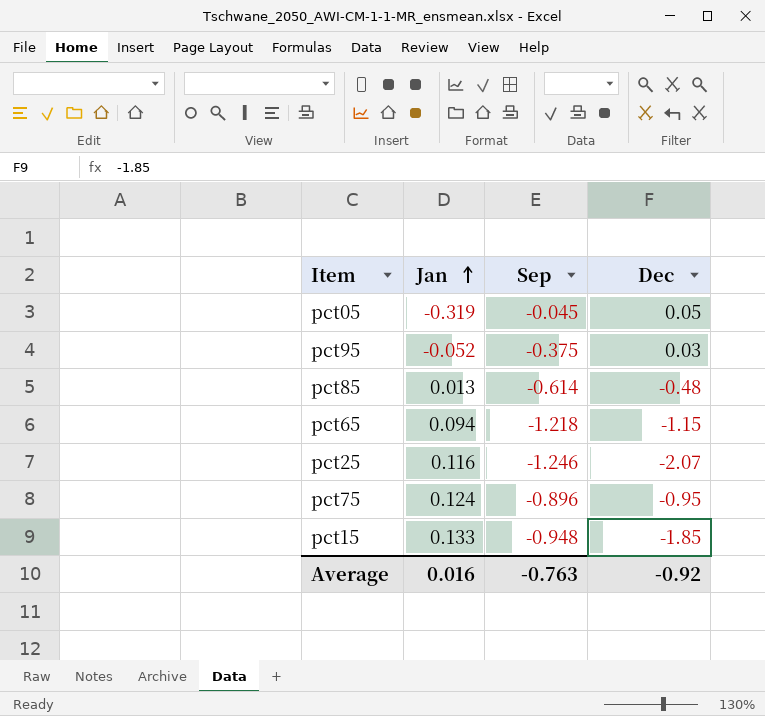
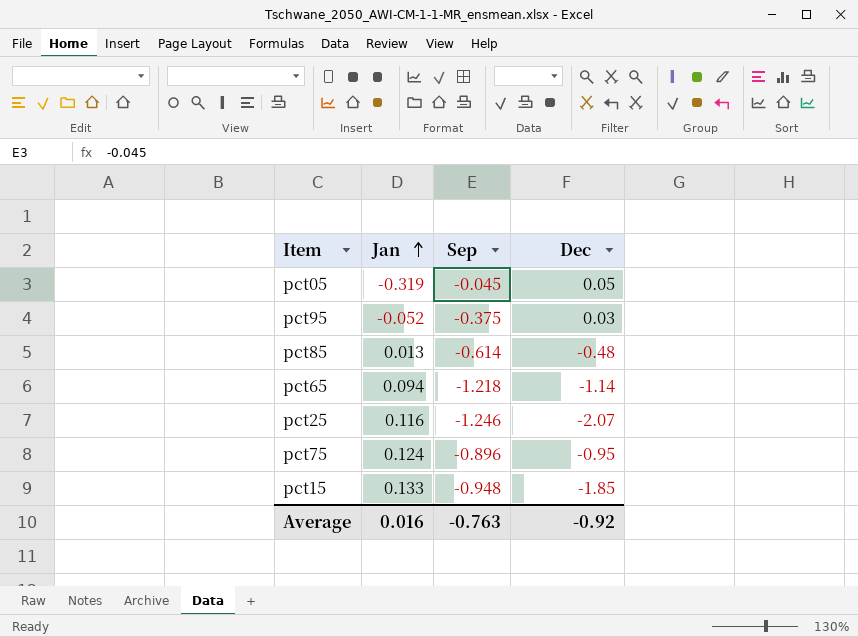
pct65 | Dec: -1.15 -> -1.14

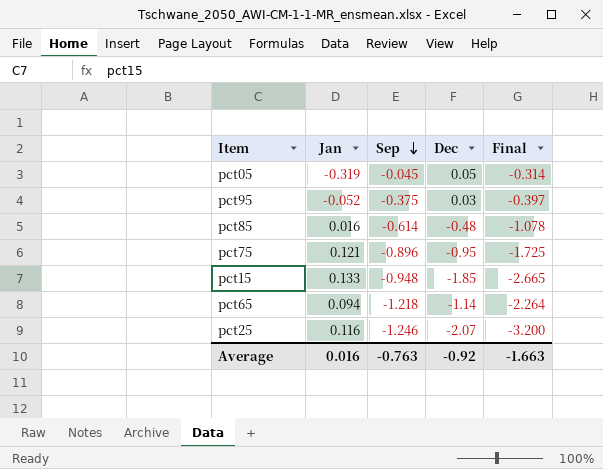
row order: Jan ascending -> Sep descending
column Final | formula: none -> [Jan] + [Sep] + [Dec]
pct85 | Jan: 0.013 -> 0.016
pct75 | Jan: 0.124 -> 0.121

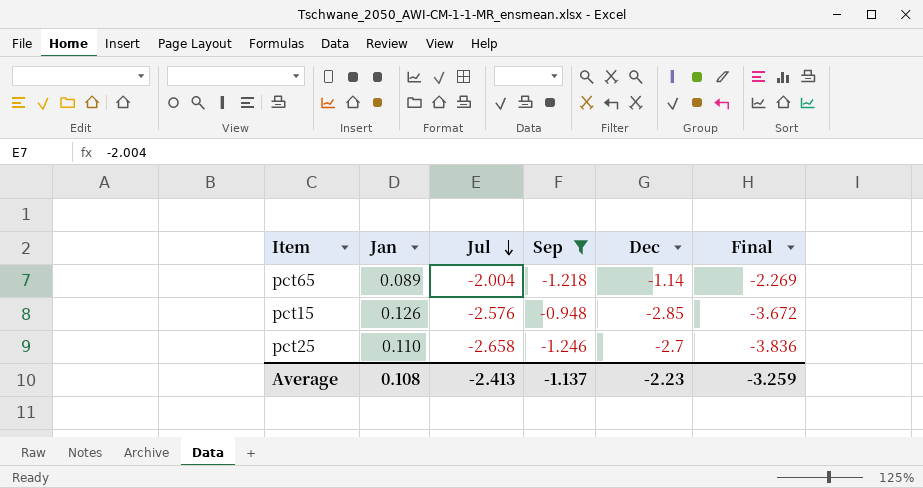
filter: none -> Sep <= -0.948
row order: Sep descending -> Jul descending
column Jul | position: none -> 3
pct65 | Jan: 0.094 -> 0.089
pct65 | Final: -2.264 -> -2.269
pct15 | Jan: 0.133 -> 0.126
pct15 | Dec: -1.85 -> -2.85
pct15 | Final: -2.665 -> -3.672
pct25 | Jan: 0.116 -> 0.110
pct25 | Dec: -2.07 -> -2.7
pct25 | Final: -3.200 -> -3.836
Average | Jan: 0.016 -> 0.108
Average | Sep: -0.763 -> -1.137
Average | Dec: -0.92 -> -2.23
Average | Final: -1.663 -> -3.259

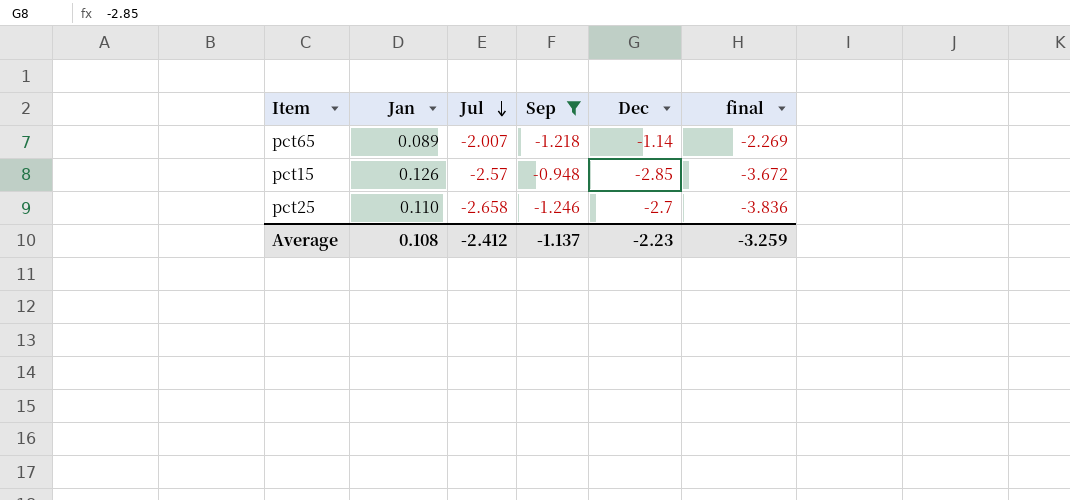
column name: Final -> final
pct65 | Jul: -2.004 -> -2.007
pct15 | Jul: -2.576 -> -2.57
Average | Jul: -2.413 -> -2.412

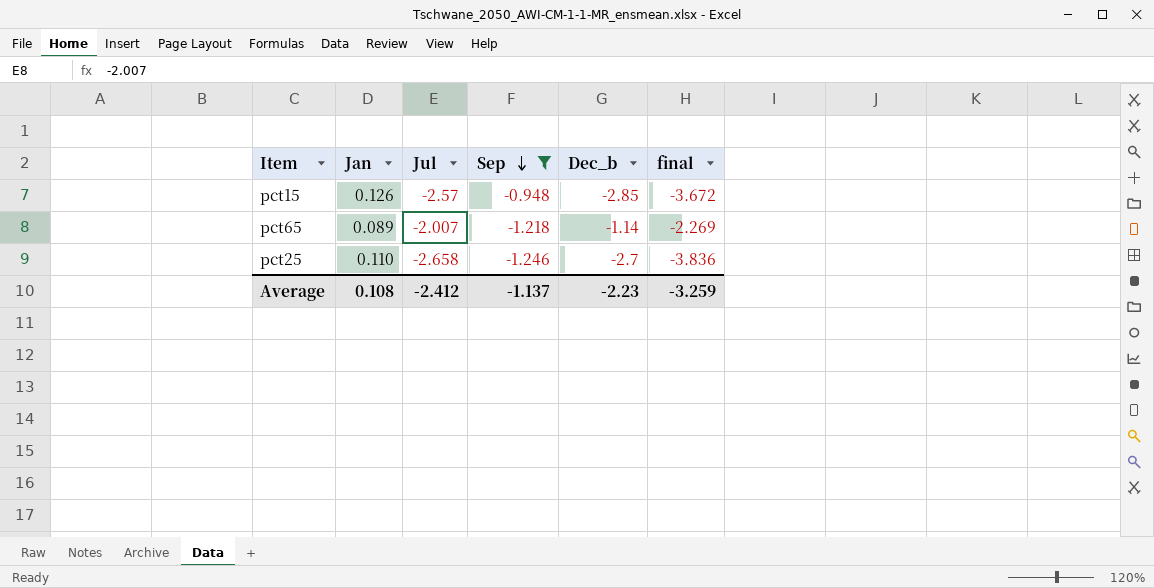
row order: Jul descending -> Sep descending
column name: Dec -> Dec_b

